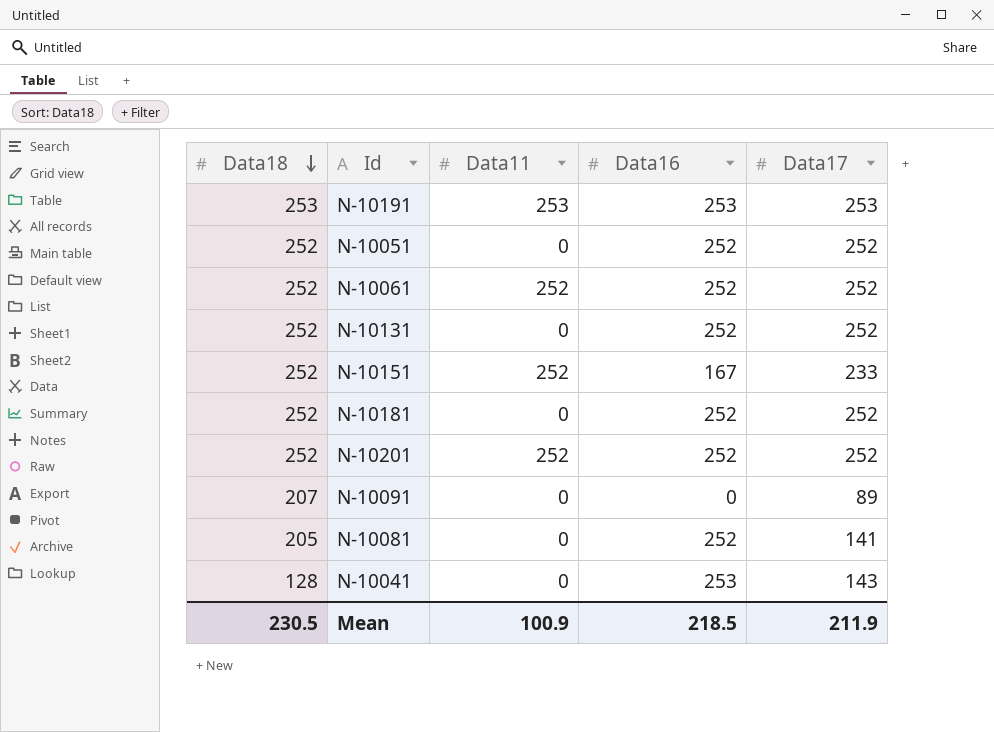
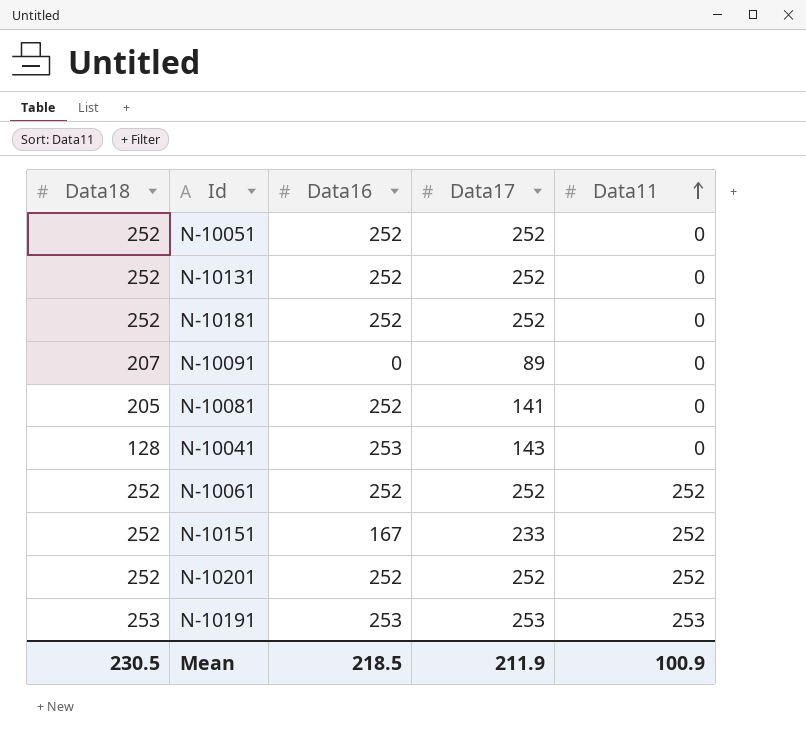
row order: Data18 descending -> Data11 ascending
column Data11 | position: 3 -> 5

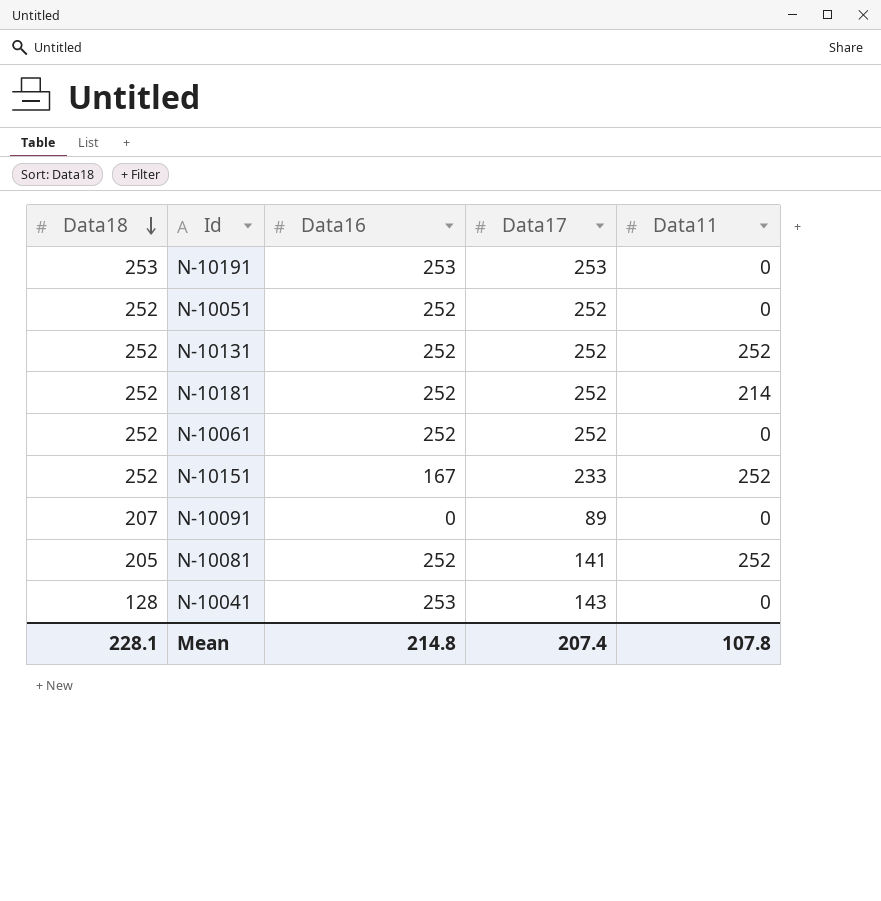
row order: Data11 ascending -> Data18 descending
row N-10201: 252 | 252 | 252 | 252 -> none
N-10191 | Data11: 253 -> 0
N-10131 | Data11: 0 -> 252
N-10181 | Data11: 0 -> 214
N-10061 | Data11: 252 -> 0
N-10081 | Data11: 0 -> 252
Mean | Data18: 230.5 -> 228.1
Mean | Data16: 218.5 -> 214.8
Mean | Data17: 211.9 -> 207.4
Mean | Data11: 100.9 -> 107.8

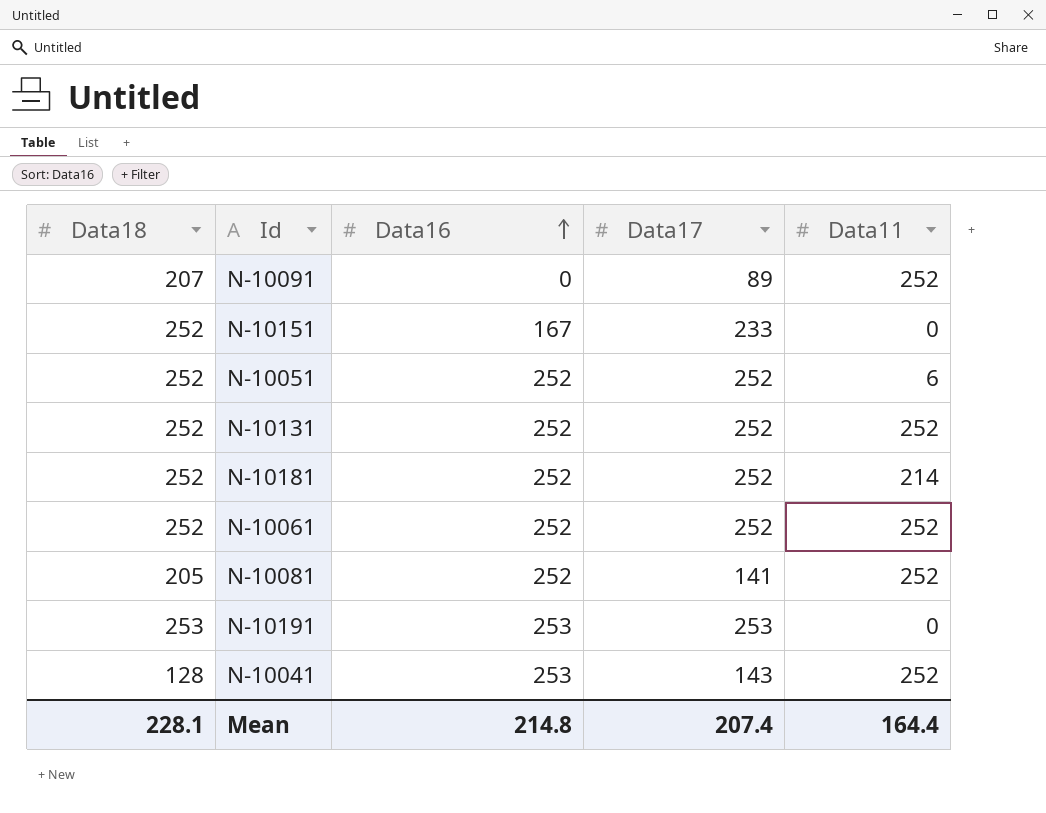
row order: Data18 descending -> Data16 ascending
N-10091 | Data11: 0 -> 252
N-10151 | Data11: 252 -> 0
N-10051 | Data11: 0 -> 6
N-10061 | Data11: 0 -> 252
N-10041 | Data11: 0 -> 252
Mean | Data11: 107.8 -> 164.4

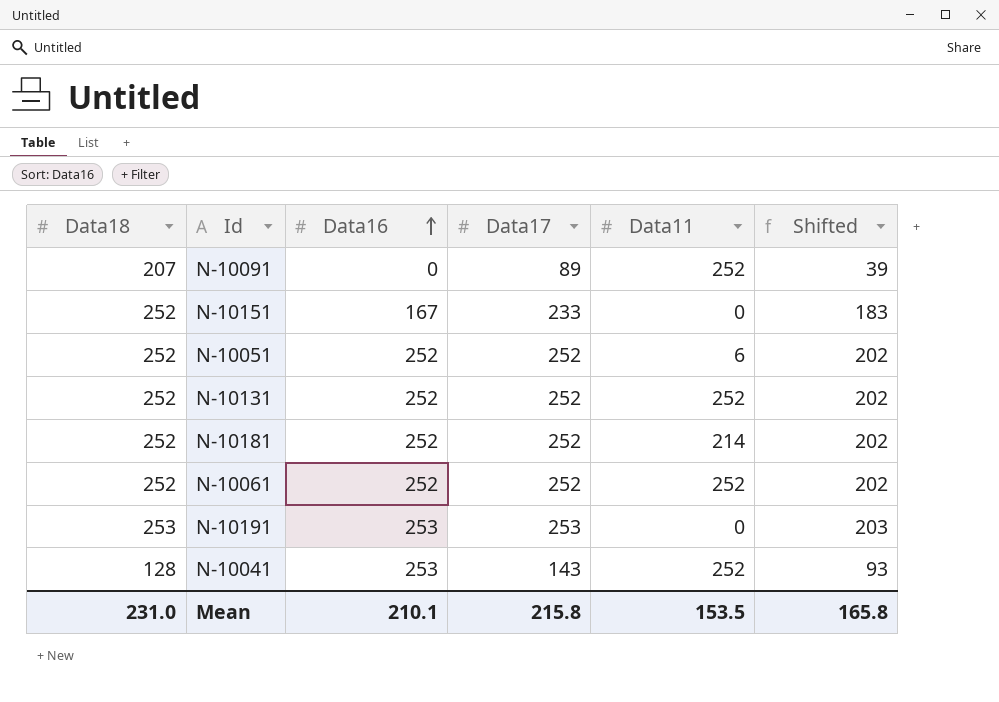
column Shifted | formula: none -> [Data17] - 50
row N-10081: 205 | 252 | 141 | 252 -> none
Mean | Data18: 228.1 -> 231.0
Mean | Data16: 214.8 -> 210.1
Mean | Data17: 207.4 -> 215.8
Mean | Data11: 164.4 -> 153.5

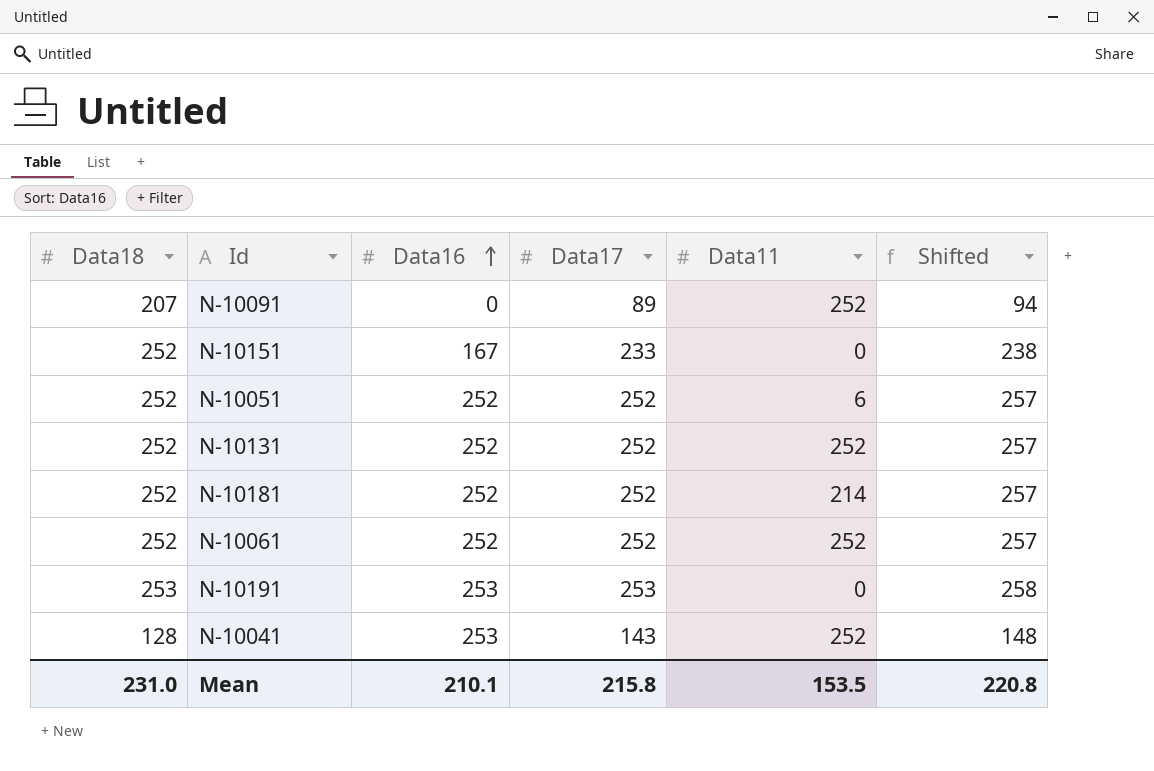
column Shifted | formula: [Data17] - 50 -> [Data17] + 5
Mean | Shifted: 165.8 -> 220.8

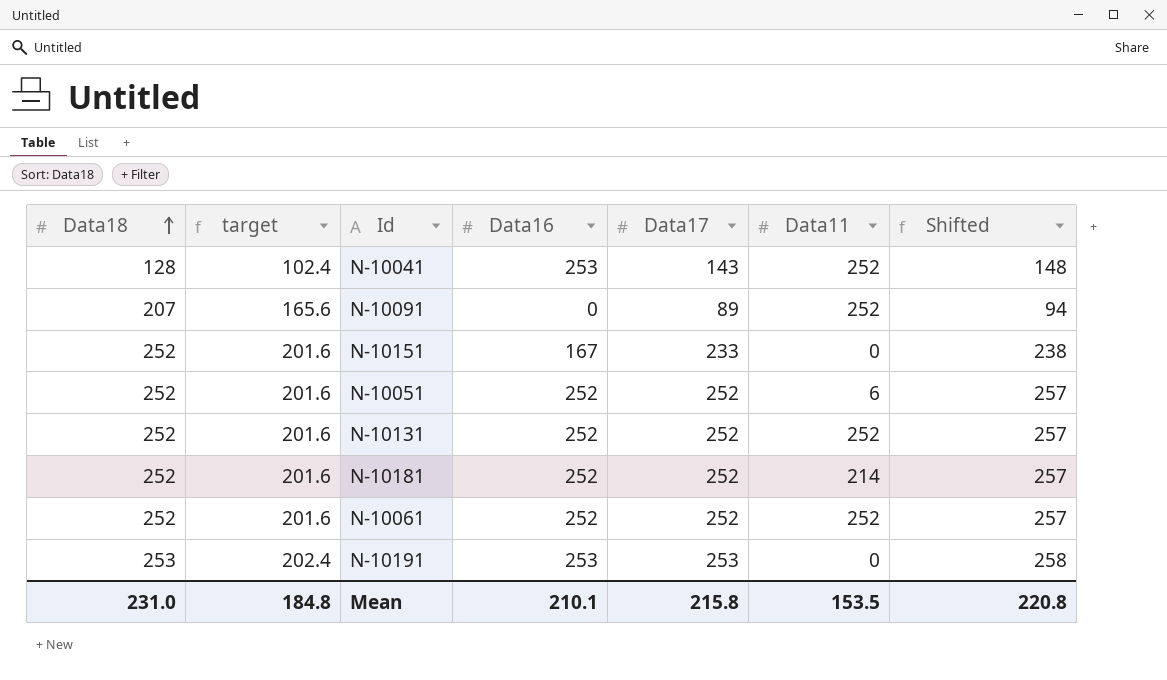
row order: Data16 ascending -> Data18 ascending
column target | formula: none -> [Data18] * 0.8

